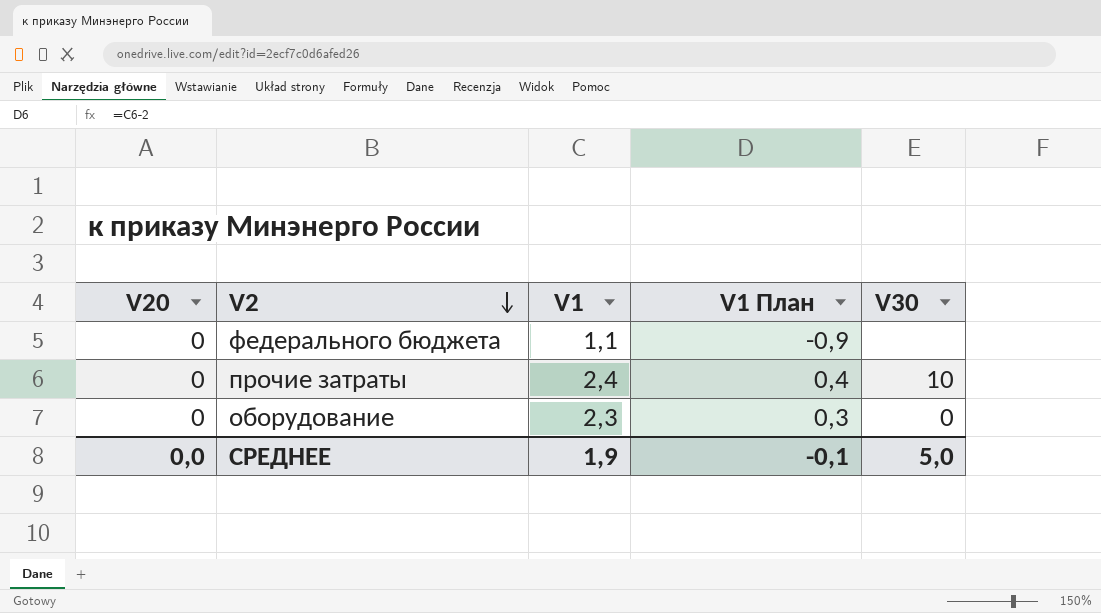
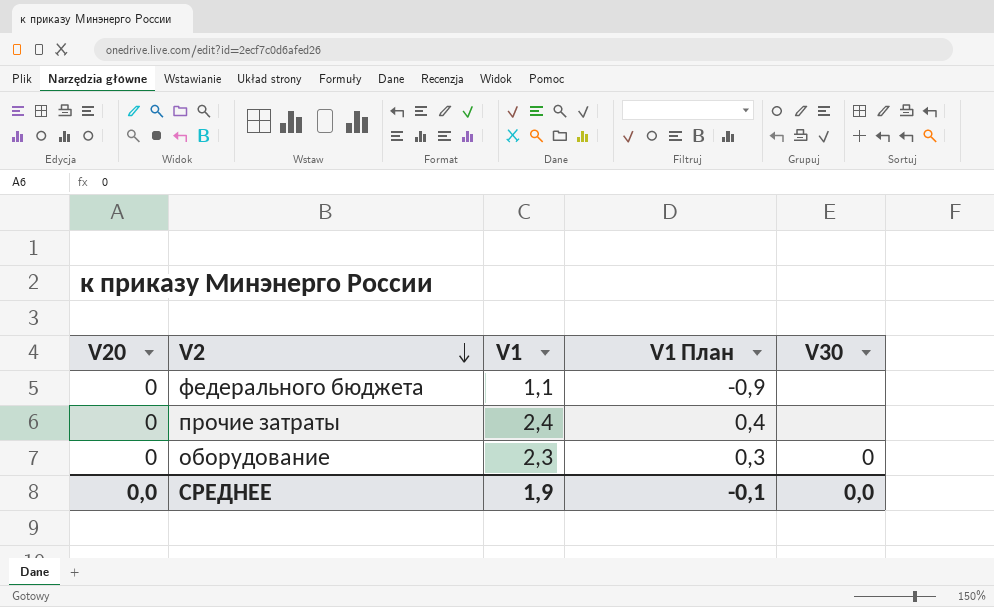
прочие затраты | V30: 10 -> none
СРЕДНЕЕ | V30: 5,0 -> 0,0

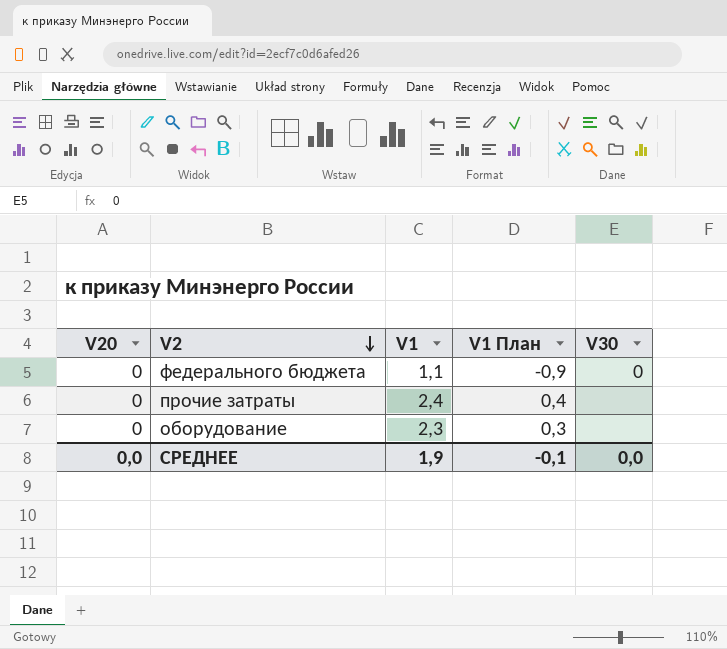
федерального бюджета | V30: none -> 0
оборудование | V30: 0 -> none

